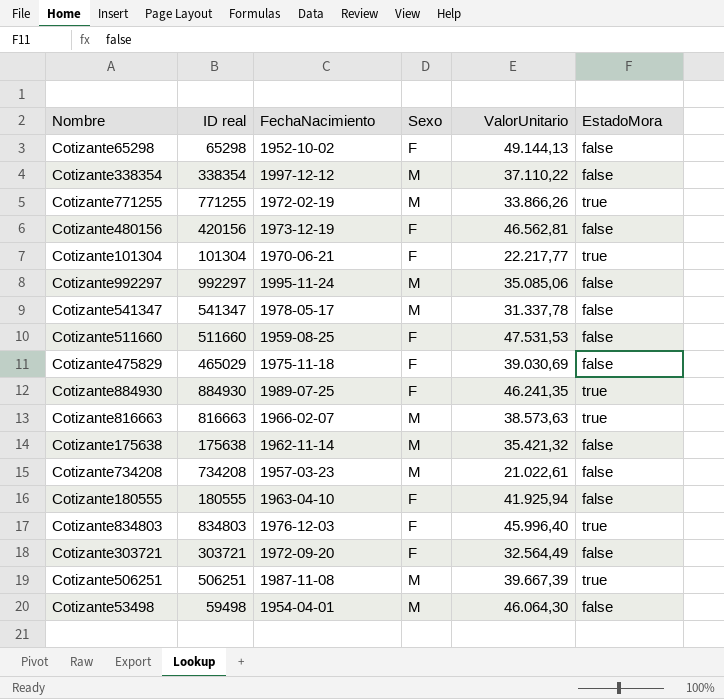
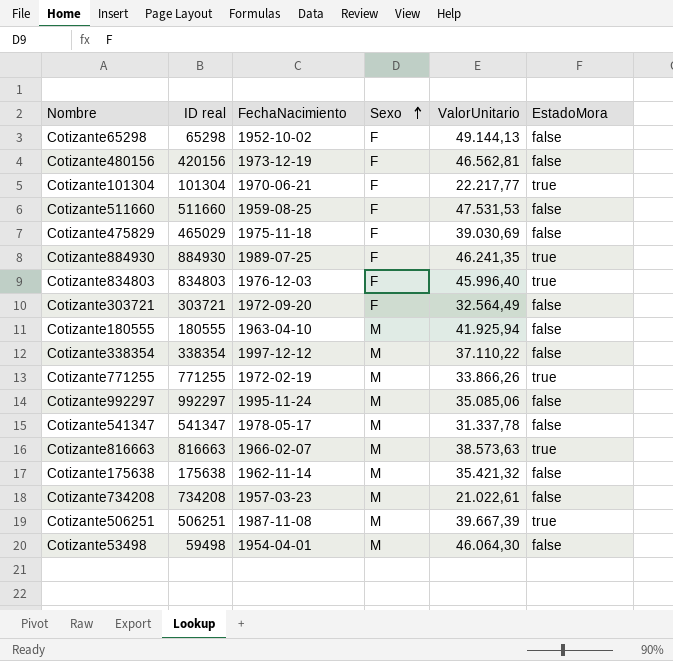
row order: none -> Sexo ascending
Cotizante180555 | Sexo: F -> M

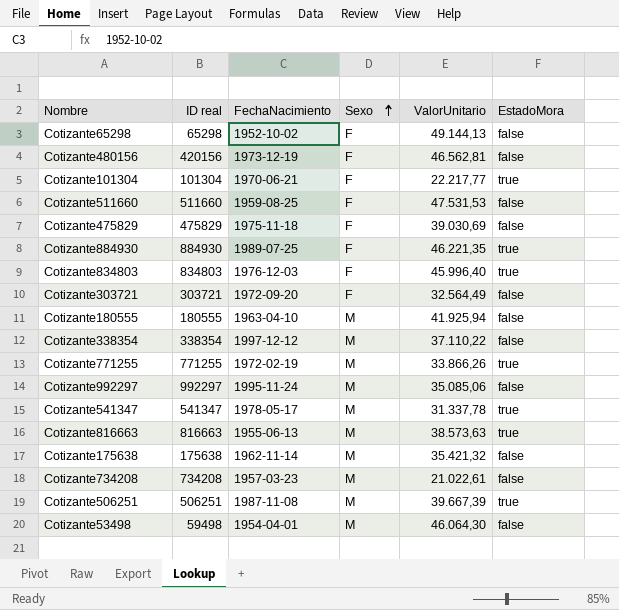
Cotizante475829 | ID real: 465029 -> 475829
Cotizante884930 | ValorUnitario: 46.241,35 -> 46.221,35
Cotizante541347 | EstadoMora: false -> true
Cotizante816663 | FechaNacimiento: 1966-02-07 -> 1955-06-13

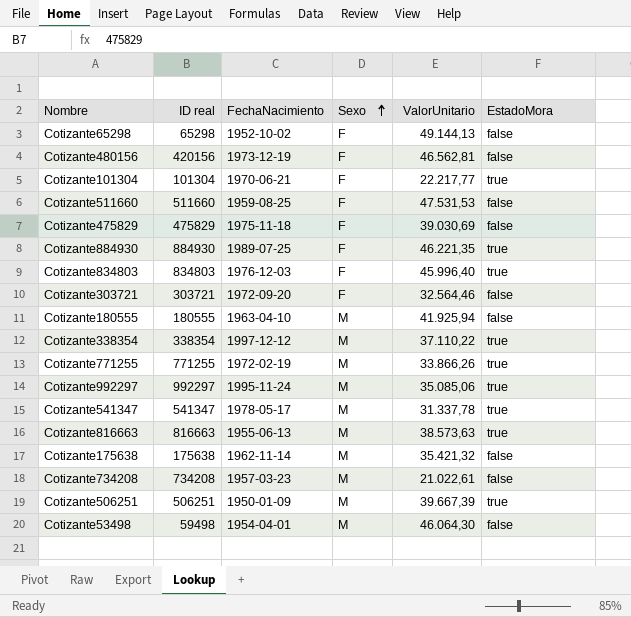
Cotizante303721 | ValorUnitario: 32.564,49 -> 32.564,46
Cotizante338354 | EstadoMora: false -> true
Cotizante992297 | EstadoMora: false -> true
Cotizante506251 | FechaNacimiento: 1987-11-08 -> 1950-01-09

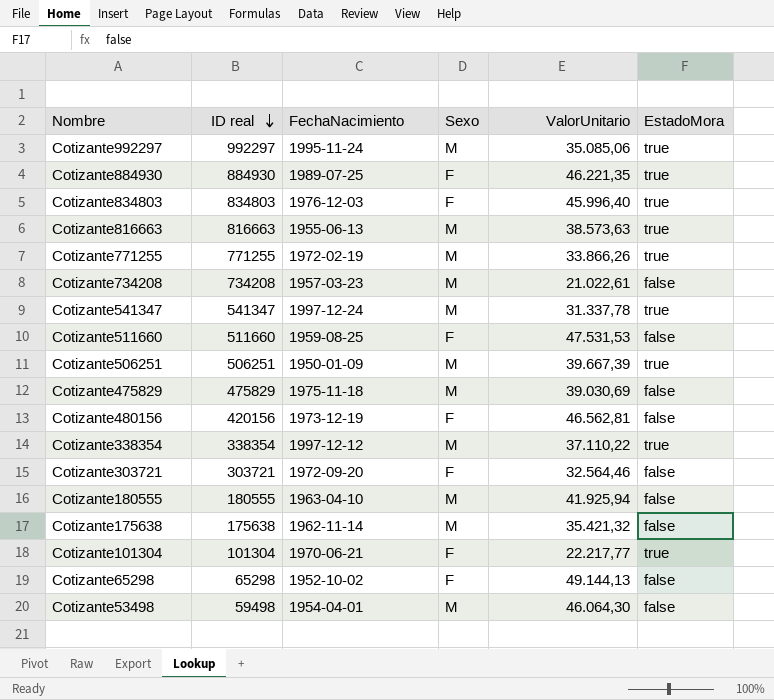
row order: Sexo ascending -> ID real descending
Cotizante541347 | FechaNacimiento: 1978-05-17 -> 1997-12-24
Cotizante475829 | Sexo: F -> M

